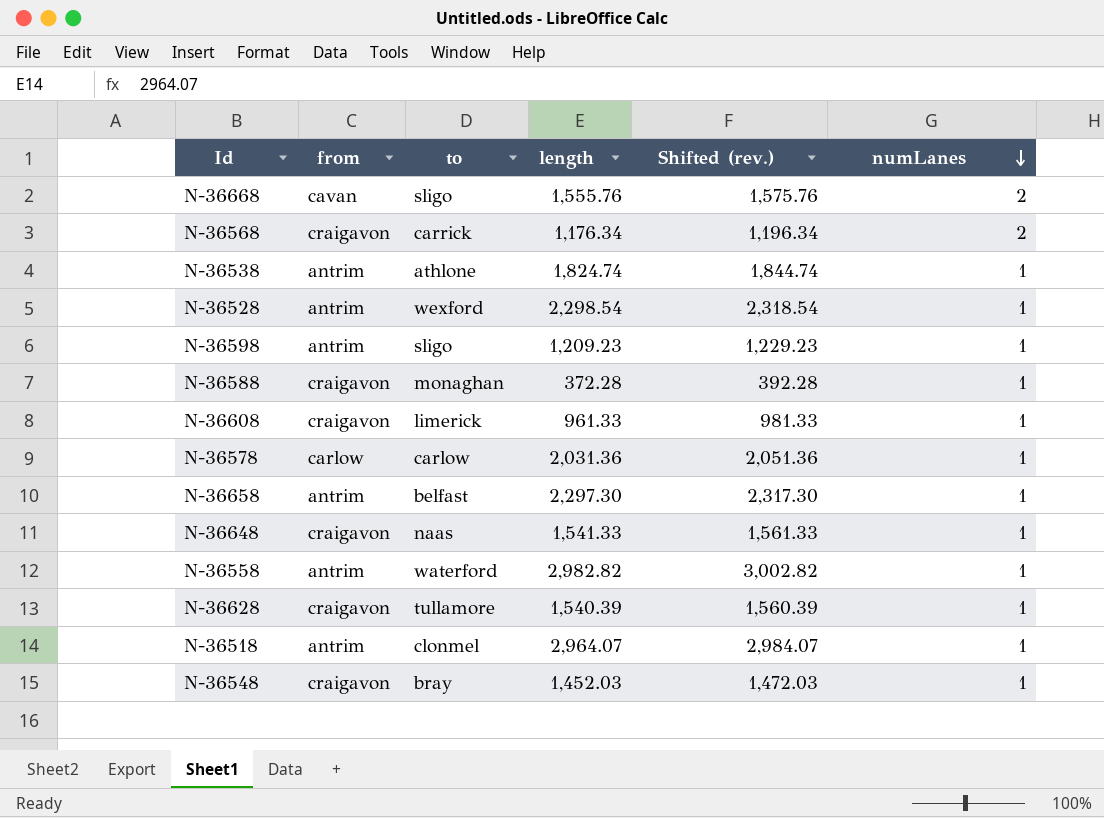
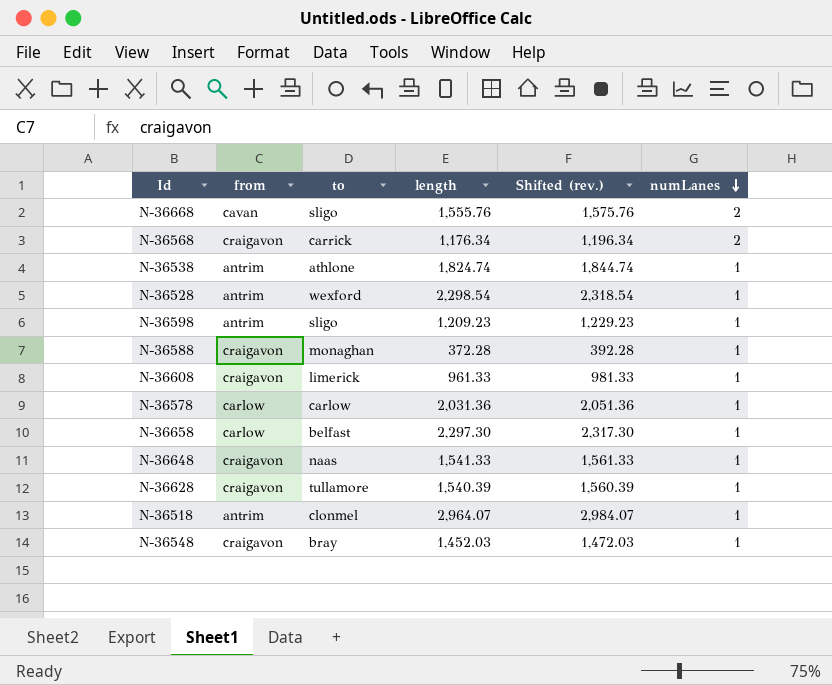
row N-36558: antrim | waterford | 2,982.82 | 3,002.82 | 1 -> none
N-36658 | from: antrim -> carlow

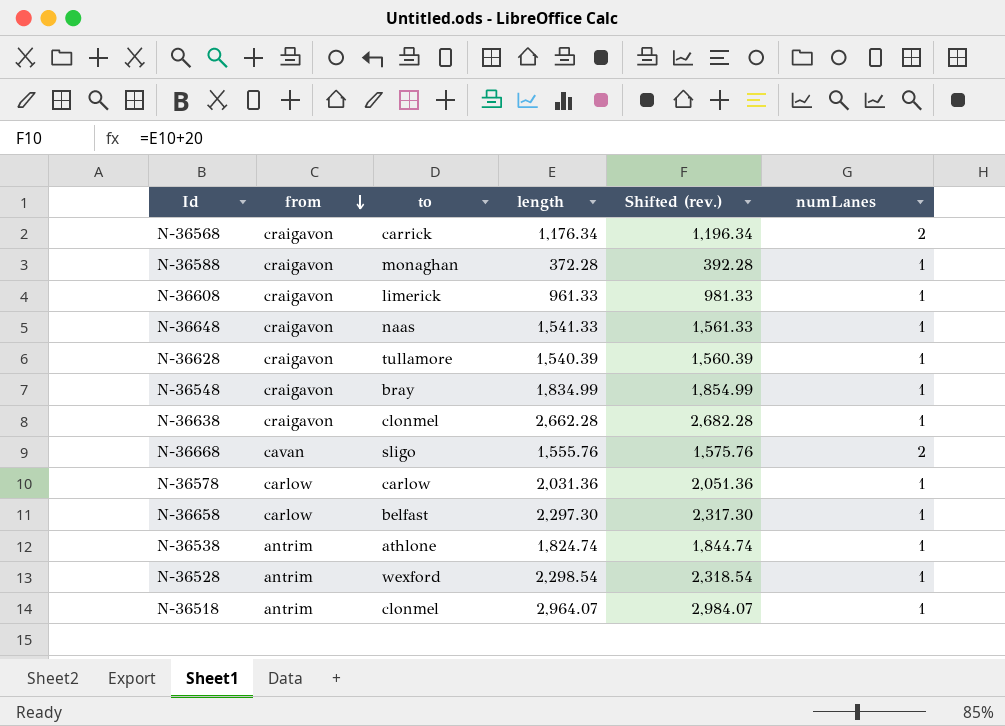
row order: numLanes descending -> from descending
row N-36598: antrim | sligo | 1,209.23 | 1,229.23 | 1 -> none
N-36548 | length: 1,452.03 -> 1,834.99
N-36548 | Shifted (rev.): 1,472.03 -> 1,854.99
row N-36638: none -> craigavon | clonmel | 2,662.28 | 2,682.28 | 1

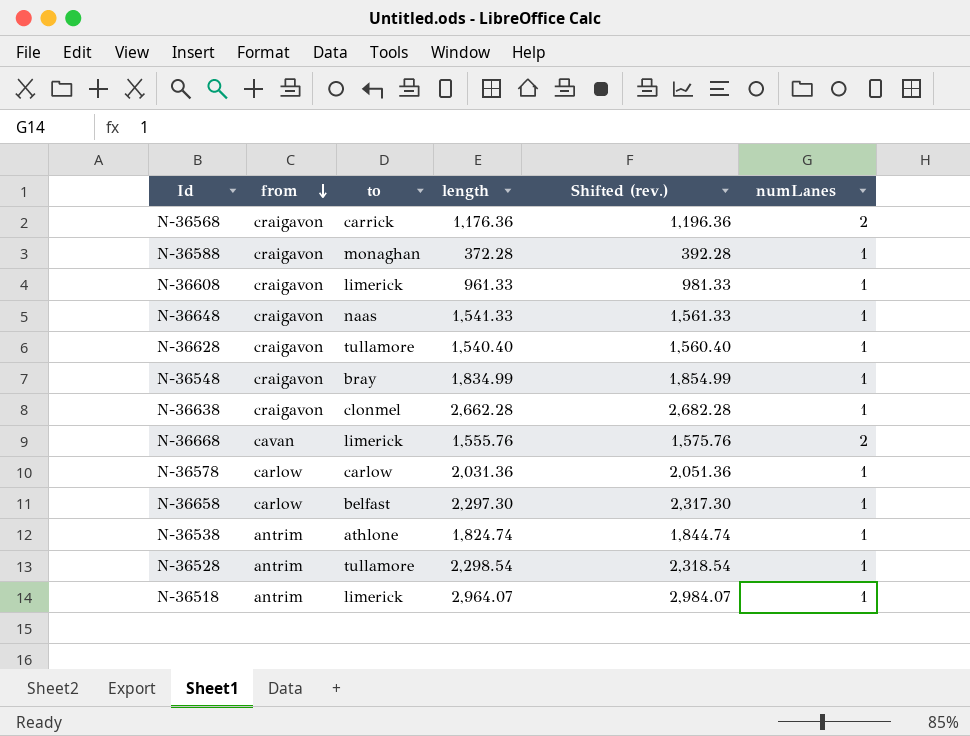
N-36568 | length: 1,176.34 -> 1,176.36
N-36568 | Shifted (rev.): 1,196.34 -> 1,196.36
N-36628 | length: 1,540.39 -> 1,540.40
N-36628 | Shifted (rev.): 1,560.39 -> 1,560.40
N-36668 | to: sligo -> limerick
N-36528 | to: wexford -> tullamore
N-36518 | to: clonmel -> limerick

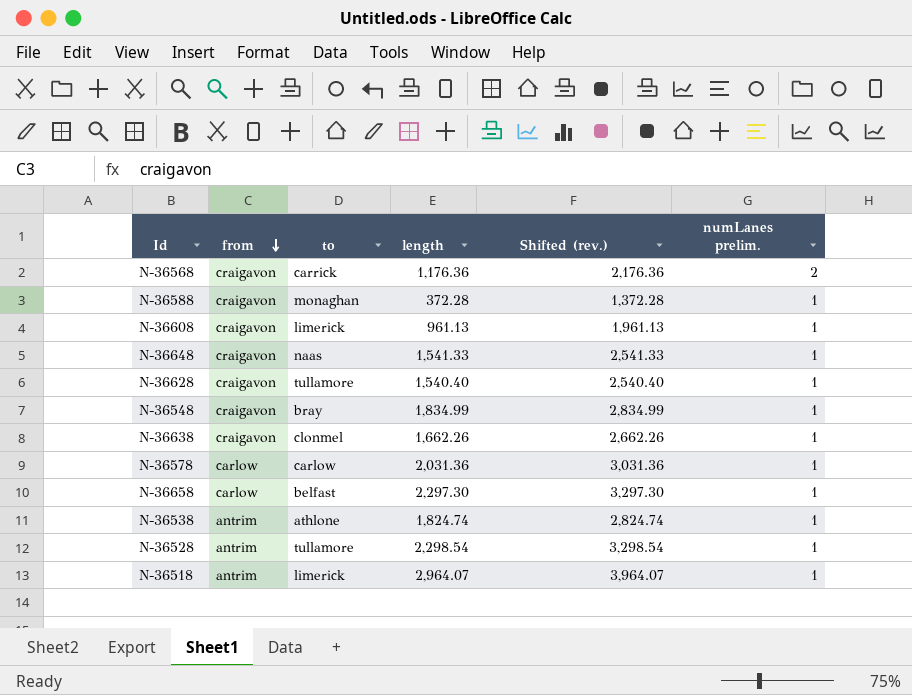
column Shifted (rev.) | formula: [length] + 20 -> [length] + 1000
column name: numLanes -> numLanes prelim.
row N-36668: cavan | limerick | 1,555.76 | 1,575.76 | 2 -> none
N-36608 | length: 961.33 -> 961.13
N-36638 | length: 2,662.28 -> 1,662.26

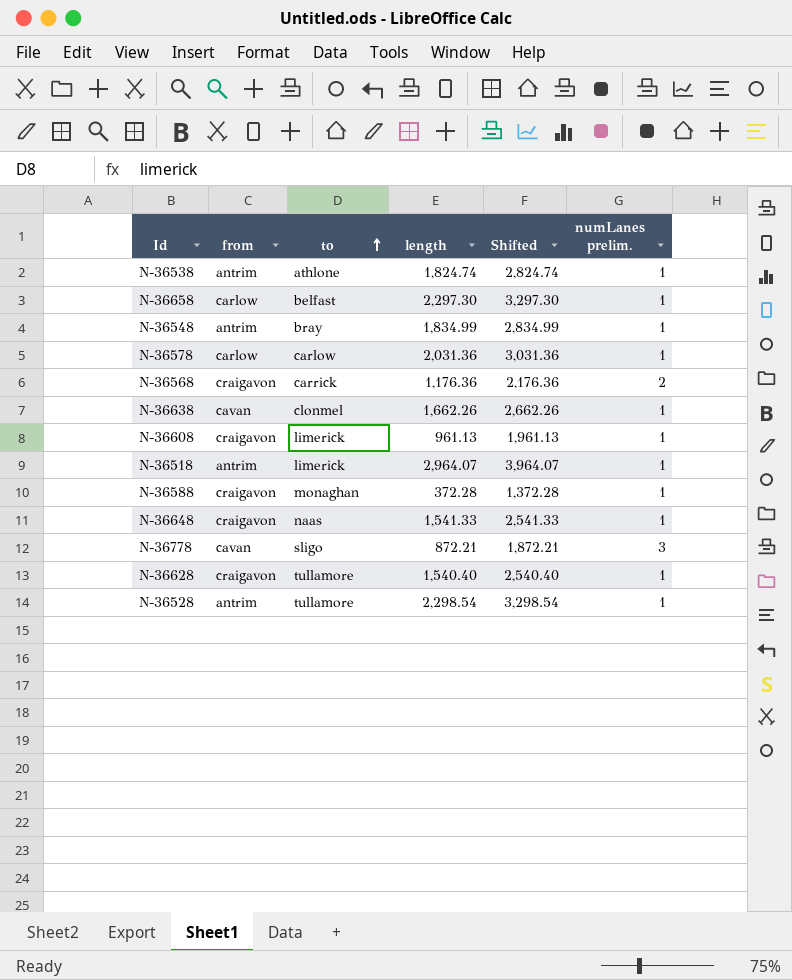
row order: from descending -> to ascending
column name: Shifted (rev.) -> Shifted
N-36548 | from: craigavon -> antrim
N-36638 | from: craigavon -> cavan
row N-36778: none -> cavan | sligo | 872.21 | 1,872.21 | 3

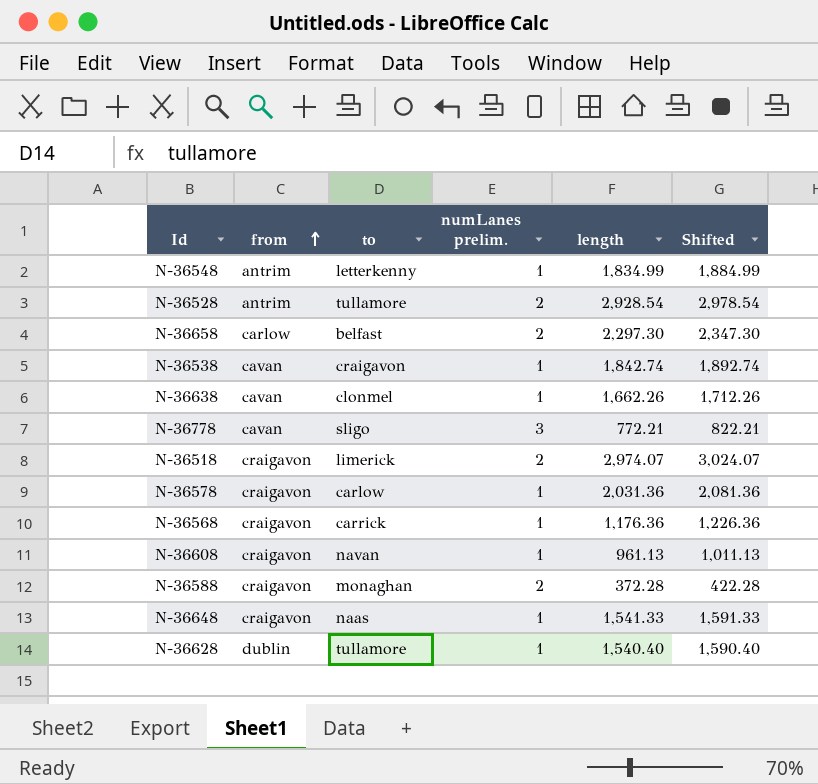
row order: to ascending -> from ascending
column numLanes prelim. | position: 6 -> 4
column Shifted | formula: [length] + 1000 -> [length] + 50
N-36548 | to: bray -> letterkenny
N-36528 | numLanes prelim.: 1 -> 2
N-36528 | length: 2,298.54 -> 2,928.54
N-36658 | numLanes prelim.: 1 -> 2
N-36538 | from: antrim -> cavan
N-36538 | to: athlone -> craigavon
N-36538 | length: 1,824.74 -> 1,842.74
N-36778 | length: 872.21 -> 772.21
N-36518 | from: antrim -> craigavon
N-36518 | numLanes prelim.: 1 -> 2
N-36518 | length: 2,964.07 -> 2,974.07
N-36578 | from: carlow -> craigavon
N-36568 | numLanes prelim.: 2 -> 1
N-36608 | to: limerick -> navan
N-36588 | numLanes prelim.: 1 -> 2
N-36628 | from: craigavon -> dublin

